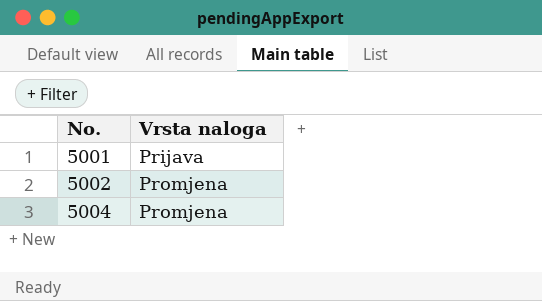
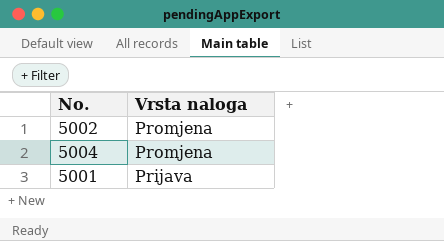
row order: No. ascending -> Vrsta naloga descending

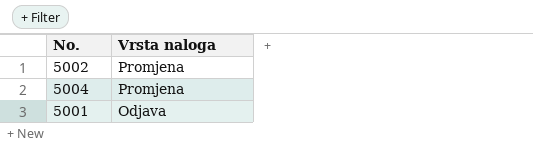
5001 | Vrsta naloga: Prijava -> Odjava

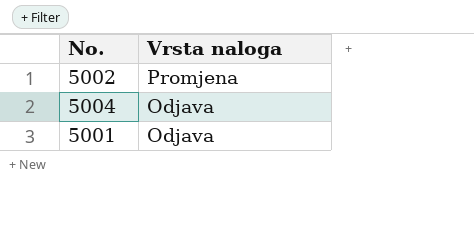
5004 | Vrsta naloga: Promjena -> Odjava

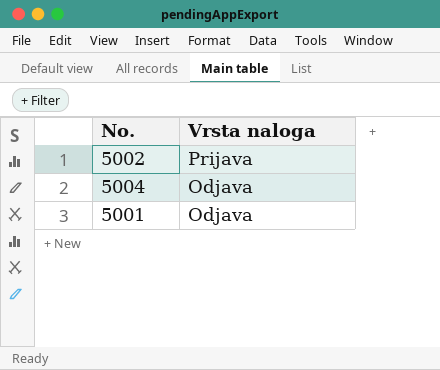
5002 | Vrsta naloga: Promjena -> Prijava

